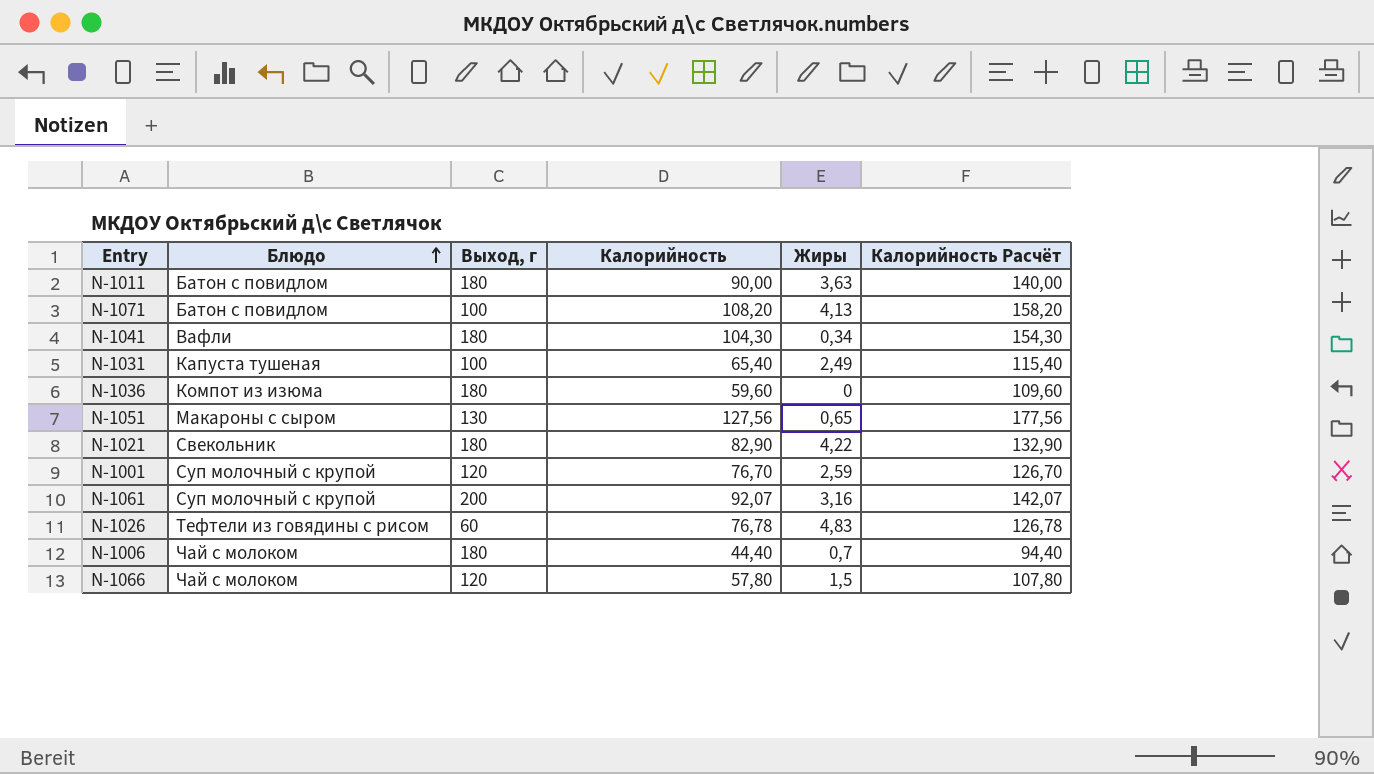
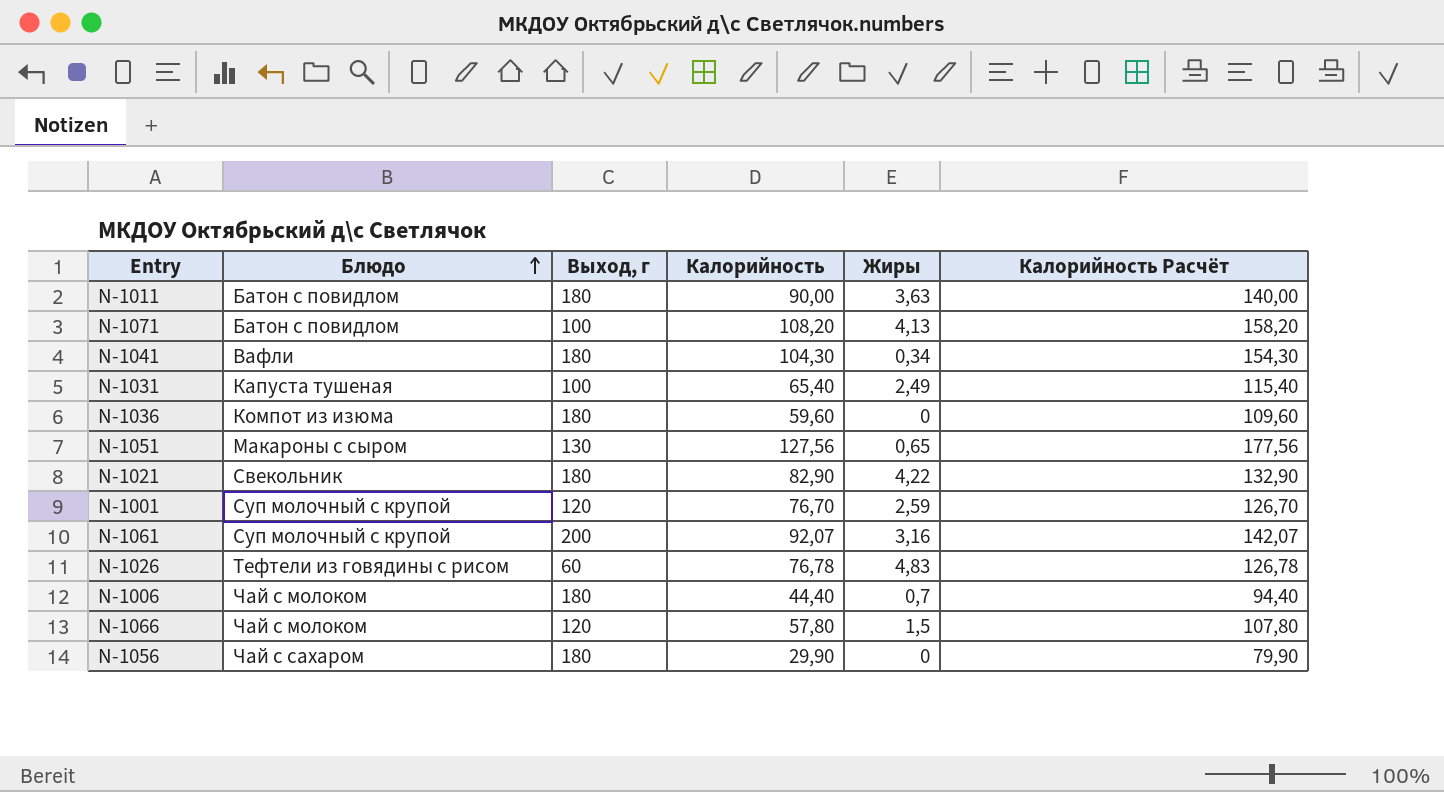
row N-1056: none -> Чай с сахаром | 180 | 29,90 | 0 | 79,90

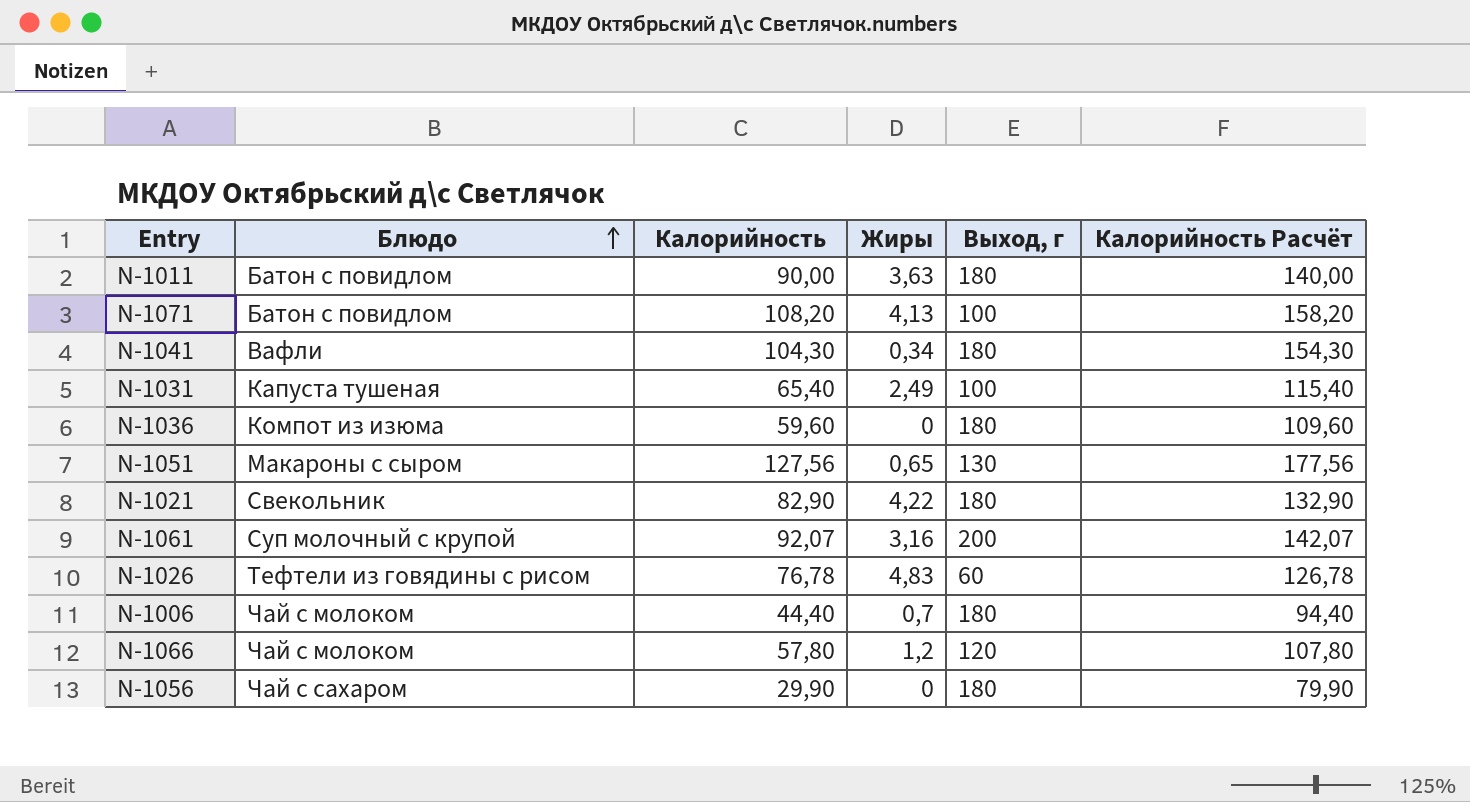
column Выход, г | position: 3 -> 5
row N-1001: Суп молочный с крупой | 120 | 76,70 | 2,59 | 126,70 -> none
N-1066 | Жиры: 1,5 -> 1,2

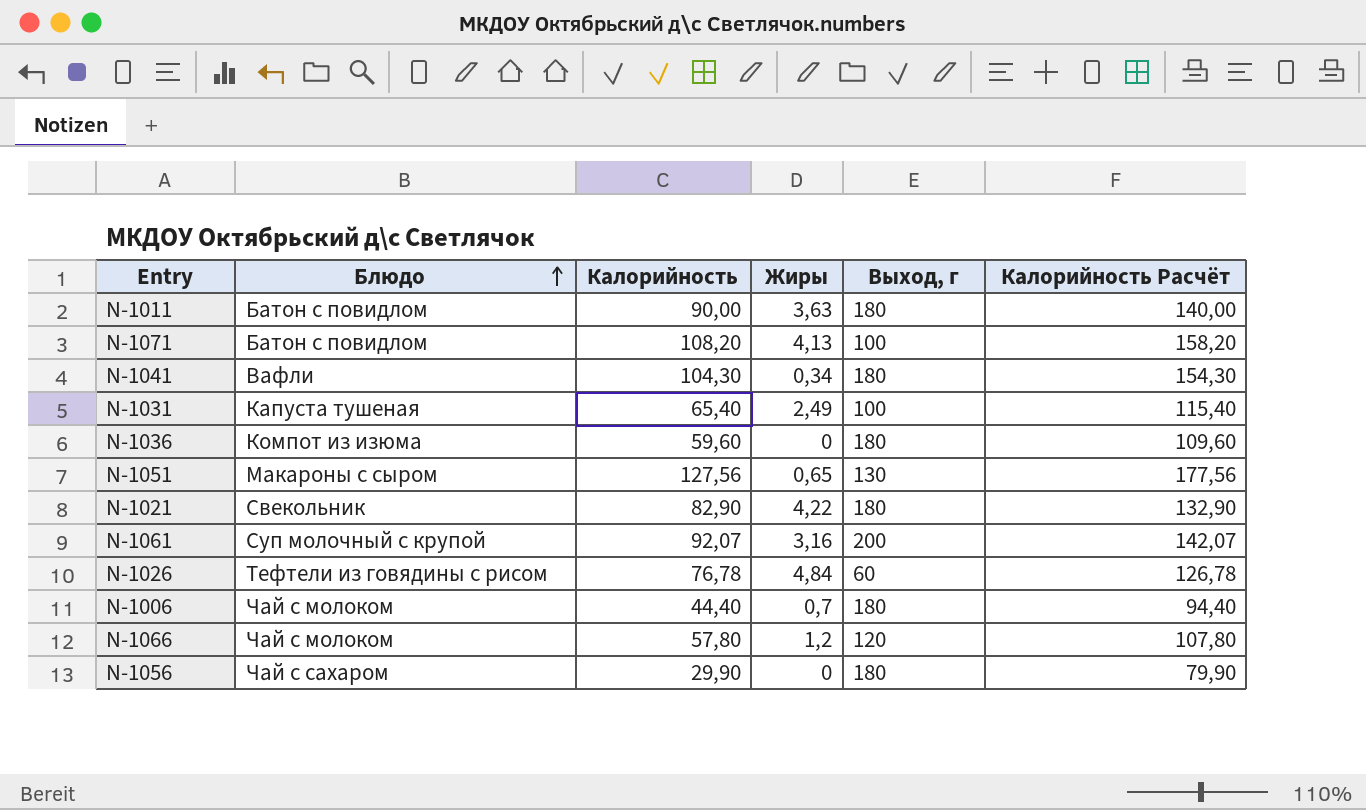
N-1026 | Жиры: 4,83 -> 4,84

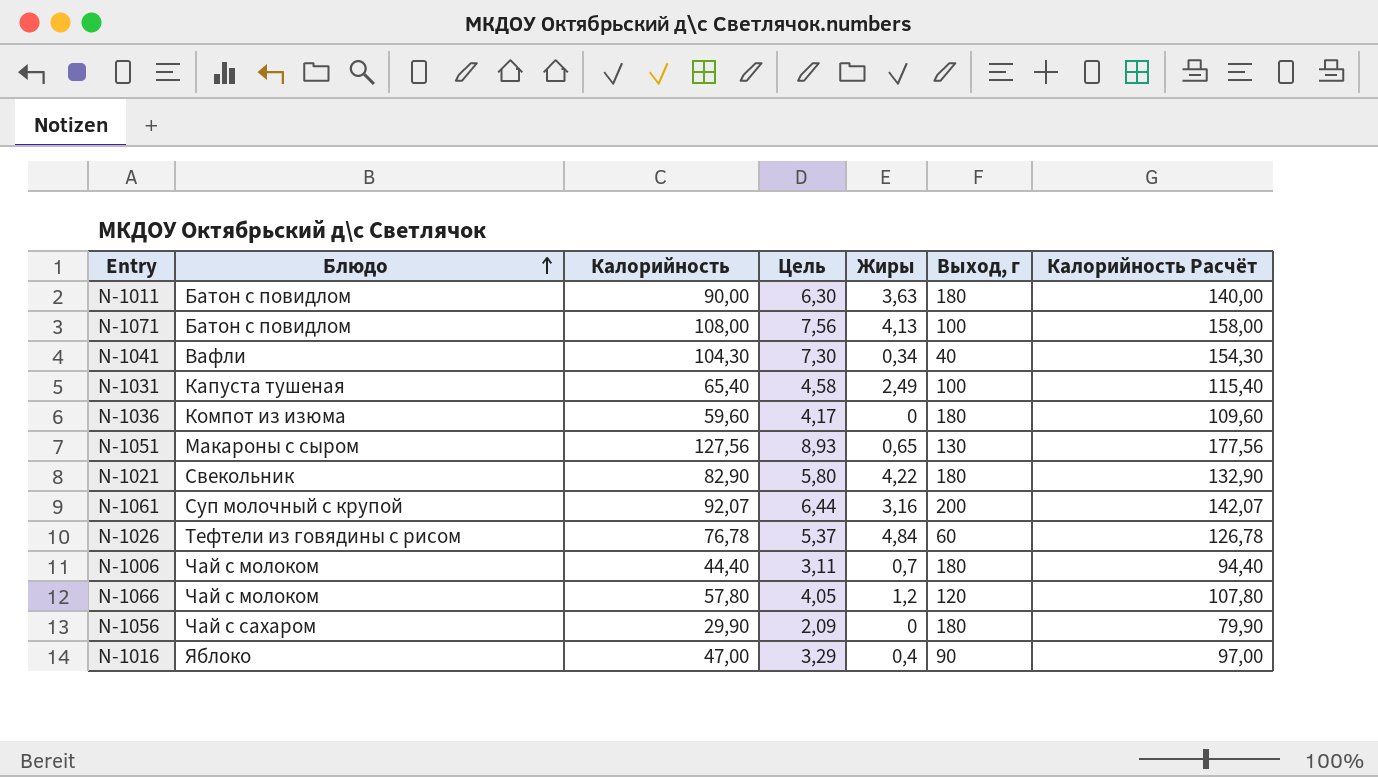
column Цель | formula: none -> [Калорийность] * 0,07
N-1071 | Калорийность: 108,20 -> 108,00
N-1071 | Калорийность Расчёт: 158,20 -> 158,00
N-1041 | Выход, г: 180 -> 40
row N-1016: none -> Яблоко | 47,00 | 3,29 | 0,4 | 90 | 97,00

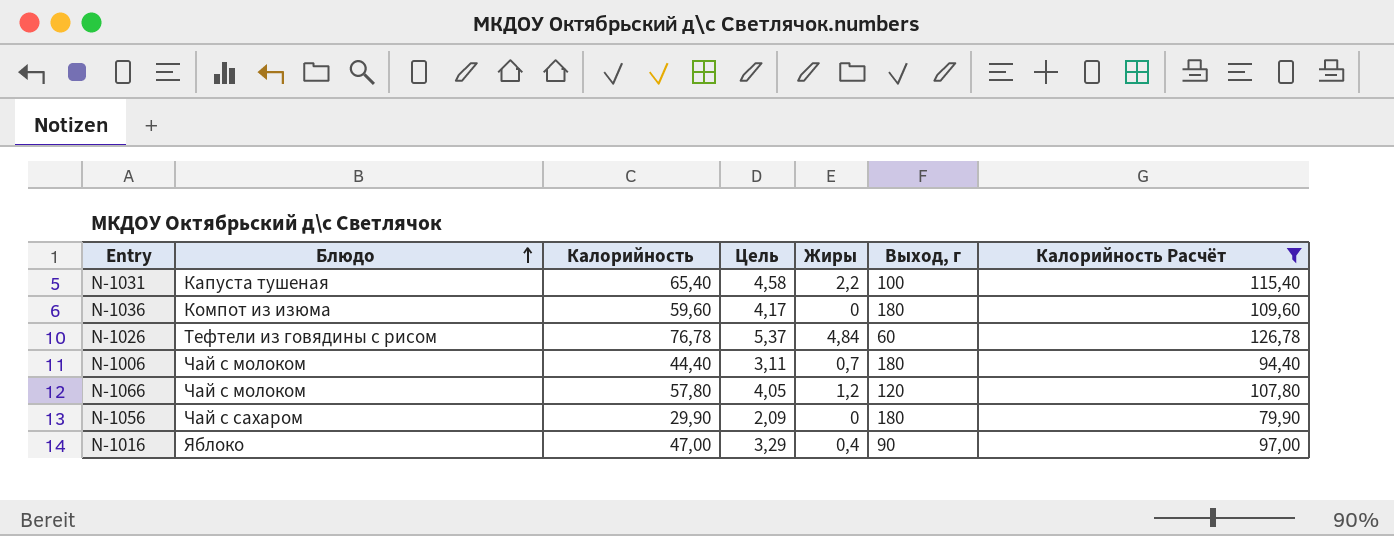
filter: none -> Калорийность Расчёт <= 126,78
N-1031 | Жиры: 2,49 -> 2,2

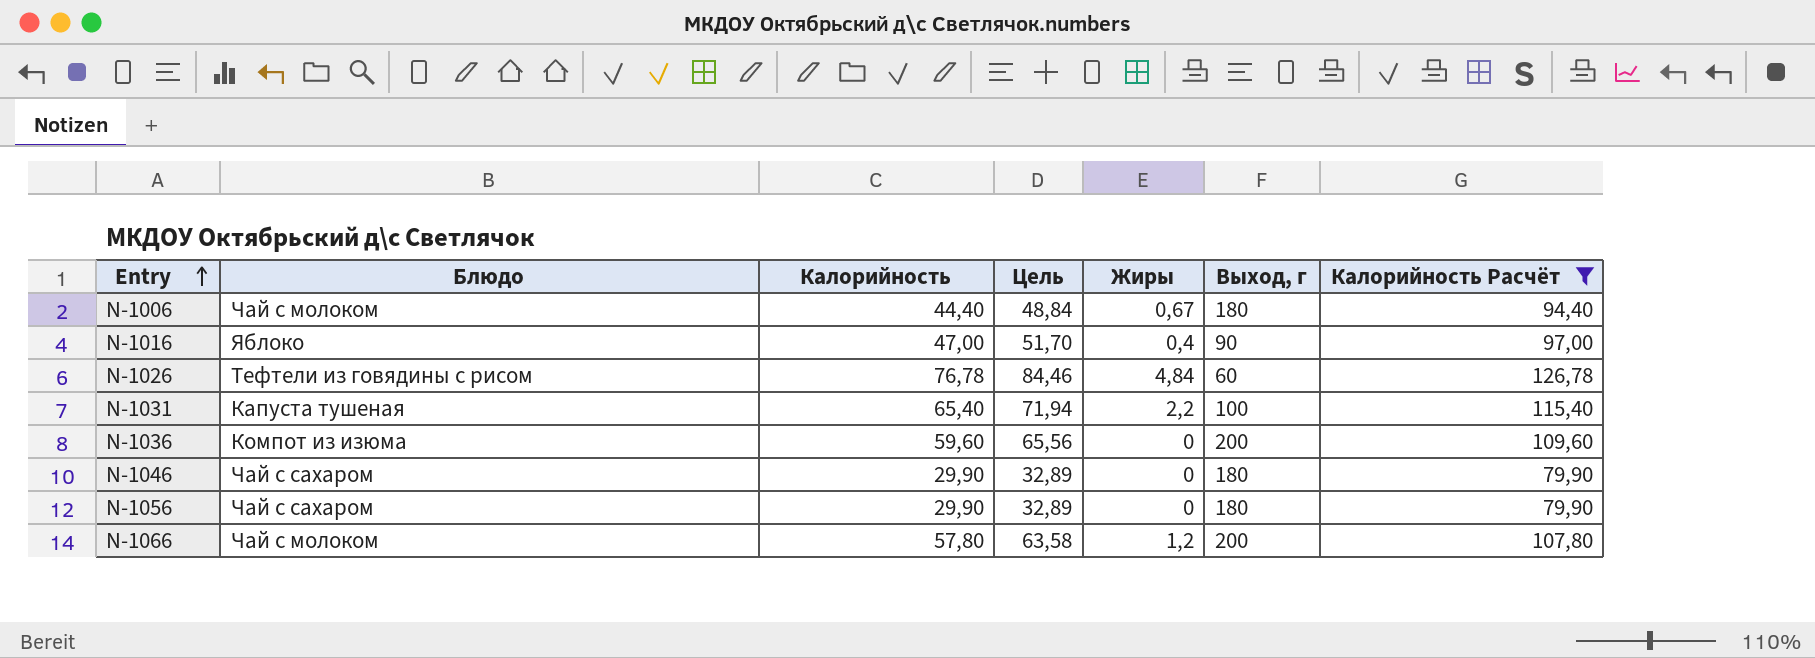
row order: Блюдо ascending -> Entry ascending
column Цель | formula: [Калорийность] * 0,07 -> [Калорийность] * 1,1
N-1006 | Жиры: 0,7 -> 0,67
N-1036 | Выход, г: 180 -> 200
row N-1046: none -> Чай с сахаром | 29,90 | 32,89 | 0 | 180 | 79,90
N-1066 | Выход, г: 120 -> 200

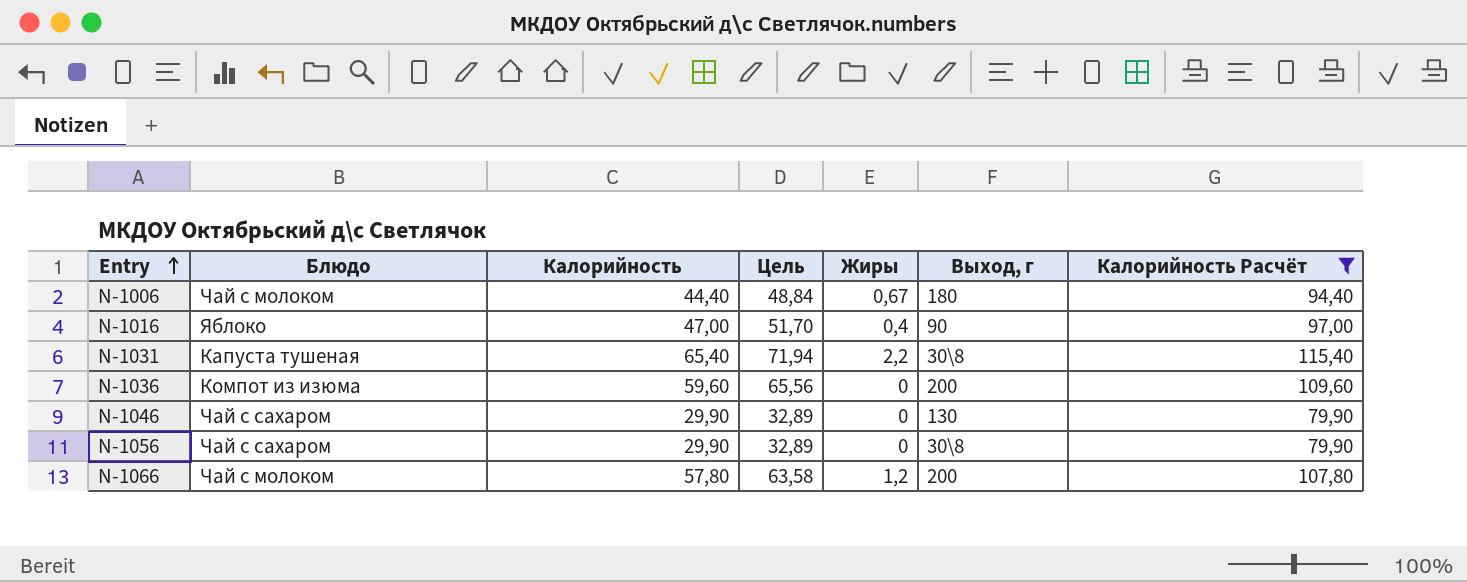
row N-1026: Тефтели из говядины с рисом | 76,78 | 84,46 | 4,84 | 60 | 126,78 -> none
N-1031 | Выход, г: 100 -> 30\8
N-1046 | Выход, г: 180 -> 130
N-1056 | Выход, г: 180 -> 30\8

